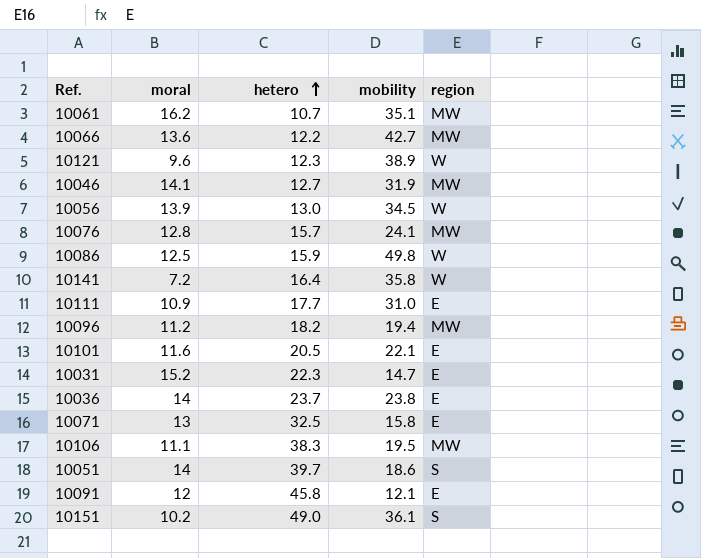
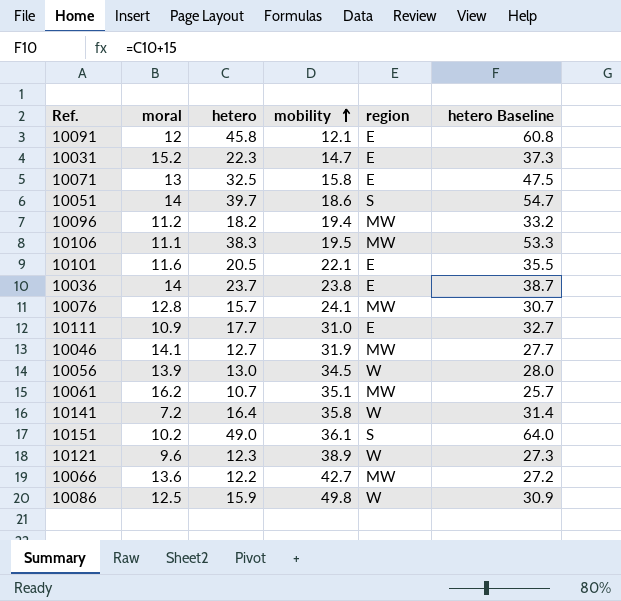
row order: hetero ascending -> mobility ascending
column hetero Baseline | formula: none -> [hetero] + 15

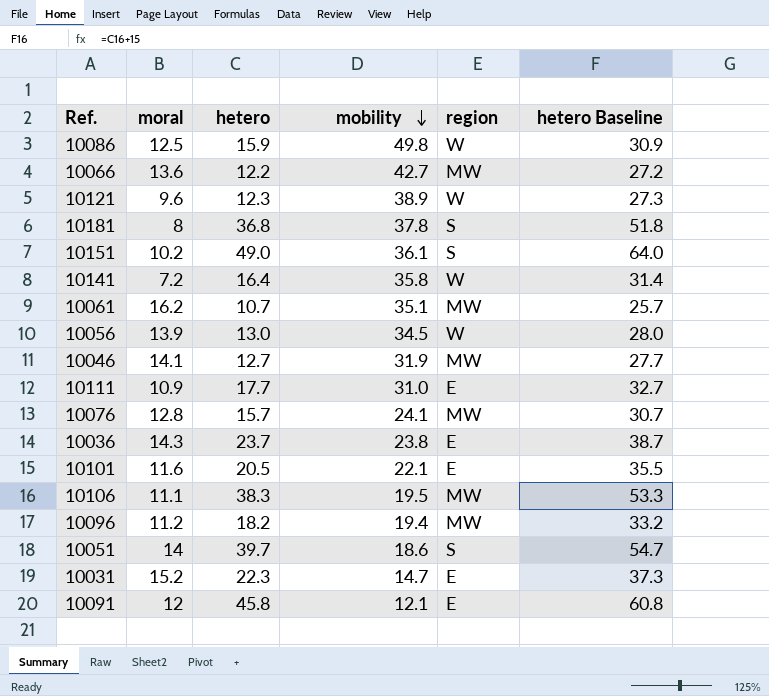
row order: mobility ascending -> mobility descending
row 10071: 13 | 32.5 | 15.8 | E | 47.5 -> none
row 10181: none -> 8 | 36.8 | 37.8 | S | 51.8
10036 | moral: 14 -> 14.3

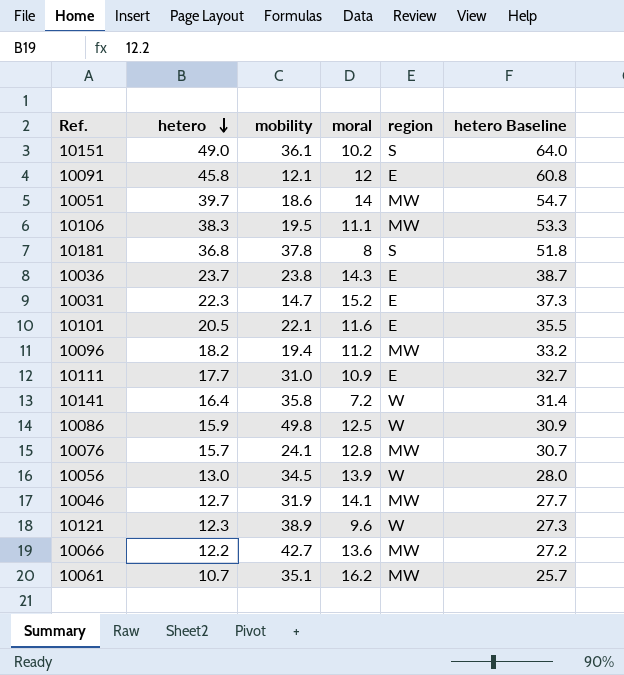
row order: mobility descending -> hetero descending
column moral | position: 2 -> 4
10051 | region: S -> MW

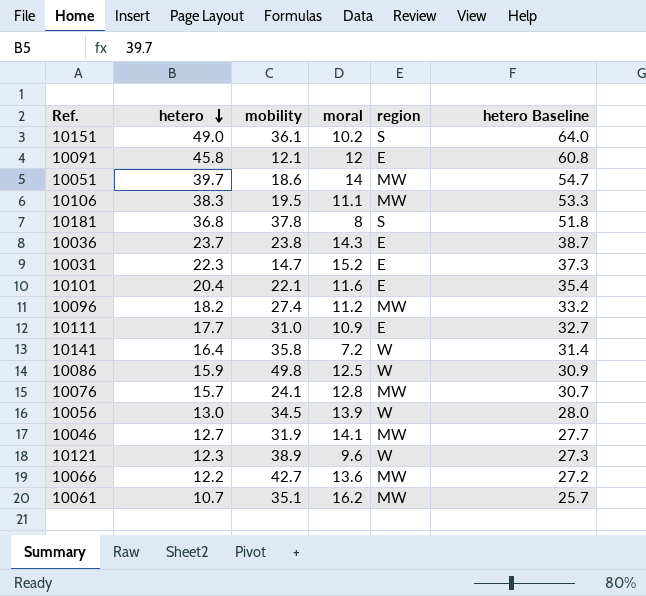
10101 | hetero: 20.5 -> 20.4
10101 | hetero Baseline: 35.5 -> 35.4
10096 | mobility: 19.4 -> 27.4

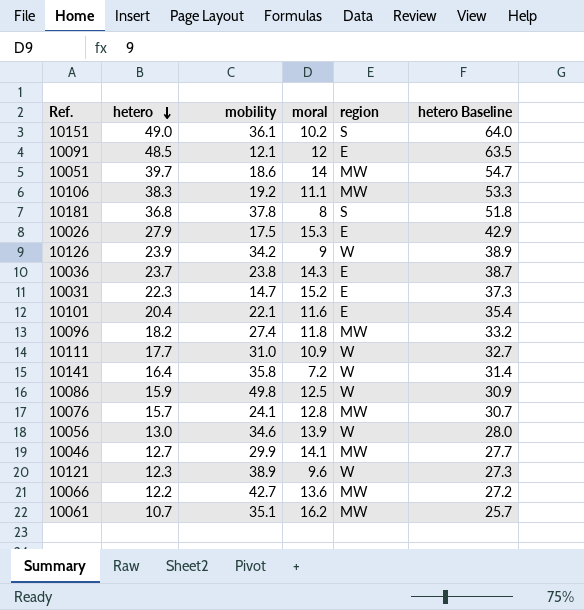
10091 | hetero: 45.8 -> 48.5
10091 | hetero Baseline: 60.8 -> 63.5
10106 | mobility: 19.5 -> 19.2
row 10026: none -> 27.9 | 17.5 | 15.3 | E | 42.9
row 10126: none -> 23.9 | 34.2 | 9 | W | 38.9
10096 | moral: 11.2 -> 11.8
10111 | region: E -> W
10056 | mobility: 34.5 -> 34.6
10046 | mobility: 31.9 -> 29.9

